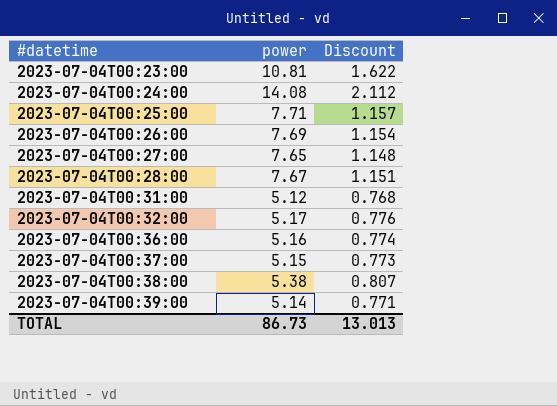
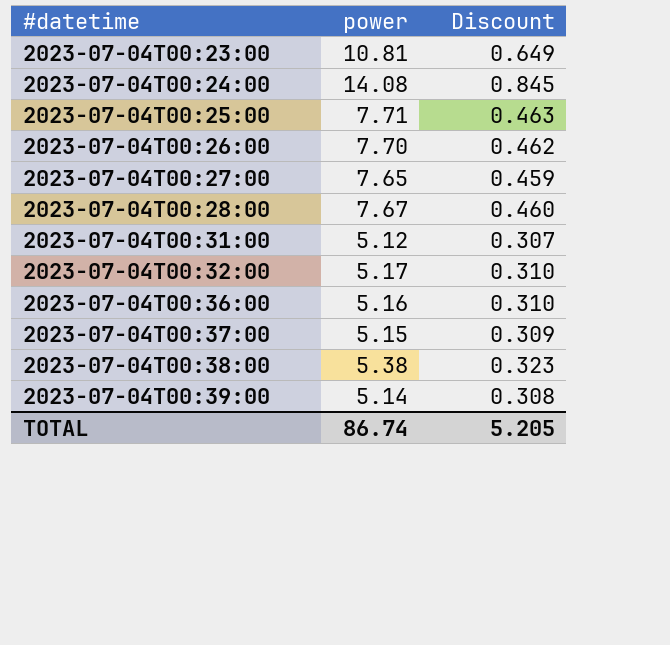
column Discount | formula: [power] * 0.15 -> [power] * 0.06
2023-07-04T00:26:00 | power: 7.69 -> 7.70
TOTAL | power: 86.73 -> 86.74
TOTAL | Discount: 13.013 -> 5.205

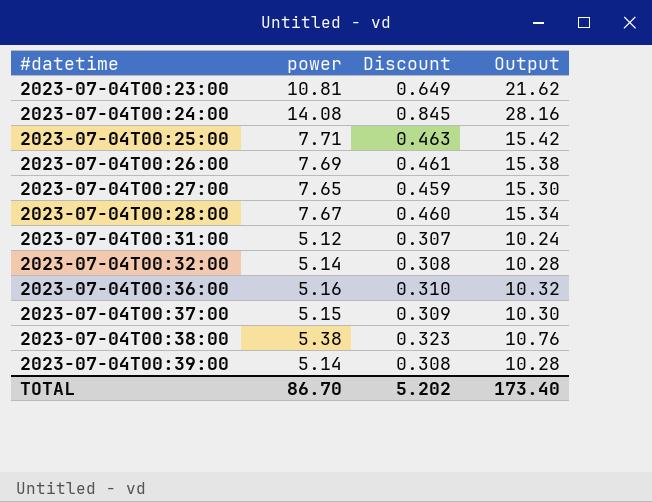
column Output | formula: none -> [power] * 2
2023-07-04T00:26:00 | power: 7.70 -> 7.69
2023-07-04T00:26:00 | Discount: 0.462 -> 0.461
2023-07-04T00:32:00 | power: 5.17 -> 5.14
2023-07-04T00:32:00 | Discount: 0.310 -> 0.308
TOTAL | power: 86.74 -> 86.70
TOTAL | Discount: 5.205 -> 5.202

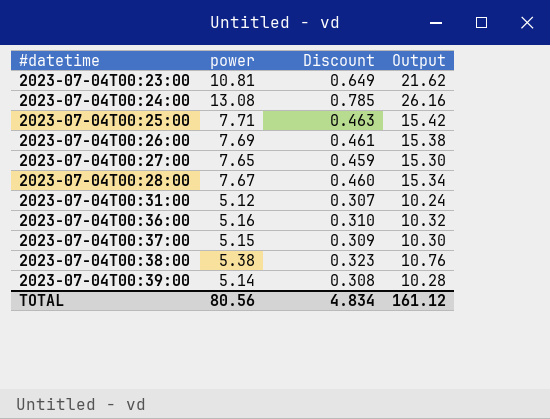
row 2023-07-04T00:32:00: 5.14 | 0.308 | 10.28 -> none
2023-07-04T00:24:00 | power: 14.08 -> 13.08
2023-07-04T00:24:00 | Discount: 0.845 -> 0.785
2023-07-04T00:24:00 | Output: 28.16 -> 26.16
TOTAL | power: 86.70 -> 80.56
TOTAL | Discount: 5.202 -> 4.834
TOTAL | Output: 173.40 -> 161.12

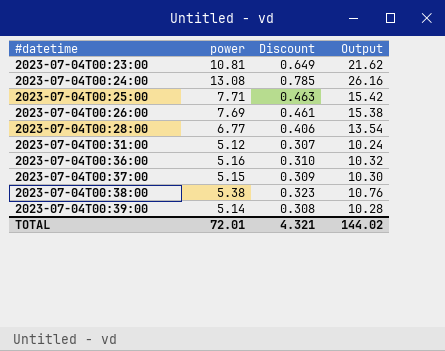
row 2023-07-04T00:27:00: 7.65 | 0.459 | 15.30 -> none
2023-07-04T00:28:00 | power: 7.67 -> 6.77
2023-07-04T00:28:00 | Discount: 0.460 -> 0.406
2023-07-04T00:28:00 | Output: 15.34 -> 13.54
TOTAL | power: 80.56 -> 72.01
TOTAL | Discount: 4.834 -> 4.321
TOTAL | Output: 161.12 -> 144.02

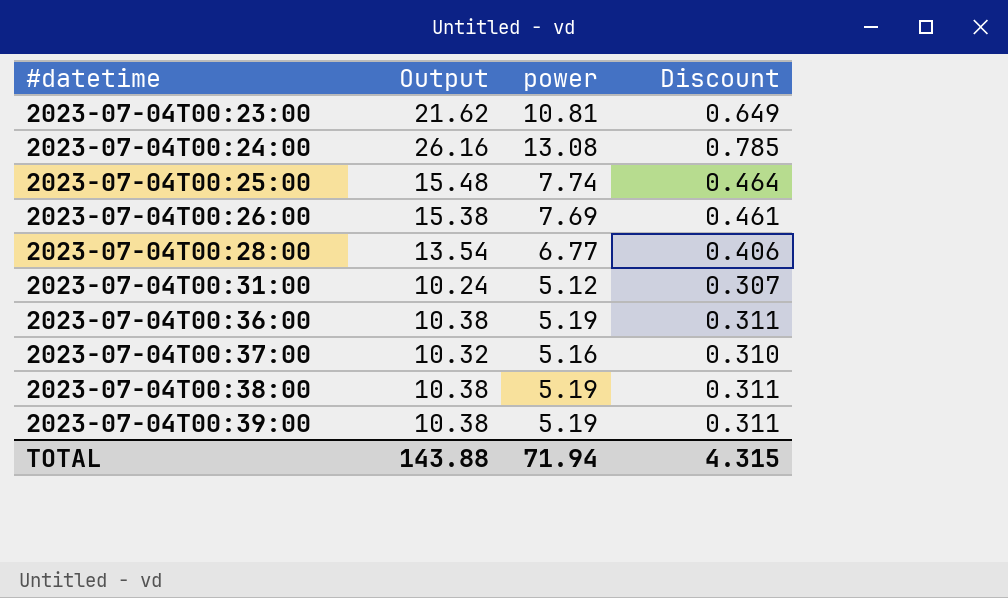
column Output | position: 4 -> 2
2023-07-04T00:25:00 | Output: 15.42 -> 15.48
2023-07-04T00:25:00 | power: 7.71 -> 7.74
2023-07-04T00:25:00 | Discount: 0.463 -> 0.464
2023-07-04T00:36:00 | Output: 10.32 -> 10.38
2023-07-04T00:36:00 | power: 5.16 -> 5.19
2023-07-04T00:36:00 | Discount: 0.310 -> 0.311
2023-07-04T00:37:00 | Output: 10.30 -> 10.32
2023-07-04T00:37:00 | power: 5.15 -> 5.16
2023-07-04T00:37:00 | Discount: 0.309 -> 0.310
2023-07-04T00:38:00 | Output: 10.76 -> 10.38
2023-07-04T00:38:00 | power: 5.38 -> 5.19
2023-07-04T00:38:00 | Discount: 0.323 -> 0.311
2023-07-04T00:39:00 | Output: 10.28 -> 10.38
2023-07-04T00:39:00 | power: 5.14 -> 5.19
2023-07-04T00:39:00 | Discount: 0.308 -> 0.311
TOTAL | Output: 144.02 -> 143.88
TOTAL | power: 72.01 -> 71.94
TOTAL | Discount: 4.321 -> 4.315

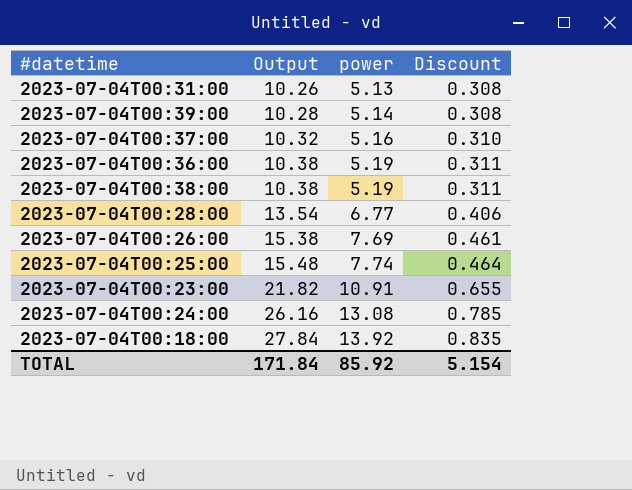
row order: #datetime ascending -> Output ascending
2023-07-04T00:31:00 | Output: 10.24 -> 10.26
2023-07-04T00:31:00 | power: 5.12 -> 5.13
2023-07-04T00:31:00 | Discount: 0.307 -> 0.308
2023-07-04T00:39:00 | Output: 10.38 -> 10.28
2023-07-04T00:39:00 | power: 5.19 -> 5.14
2023-07-04T00:39:00 | Discount: 0.311 -> 0.308
2023-07-04T00:23:00 | Output: 21.62 -> 21.82
2023-07-04T00:23:00 | power: 10.81 -> 10.91
2023-07-04T00:23:00 | Discount: 0.649 -> 0.655
row 2023-07-04T00:18:00: none -> 27.84 | 13.92 | 0.835
TOTAL | Output: 143.88 -> 171.84
TOTAL | power: 71.94 -> 85.92
TOTAL | Discount: 4.315 -> 5.154

